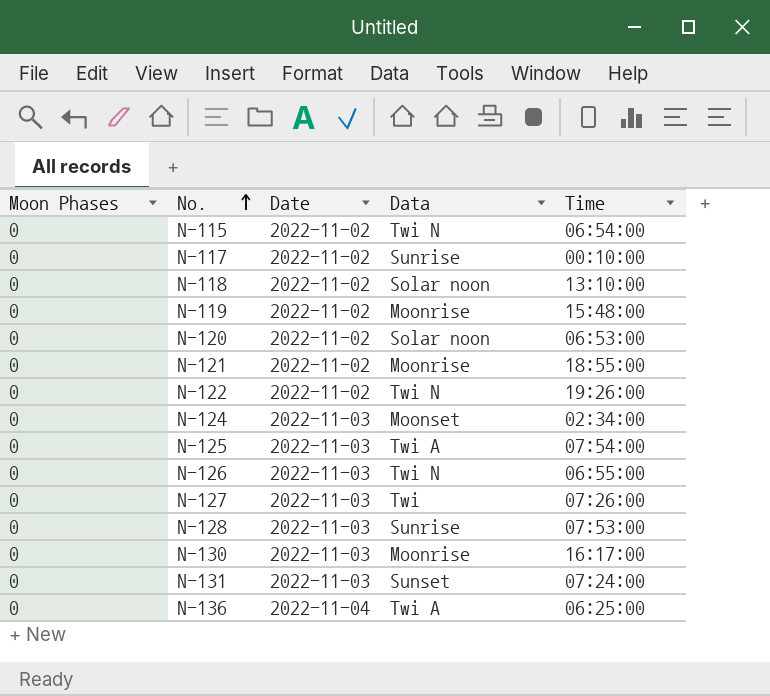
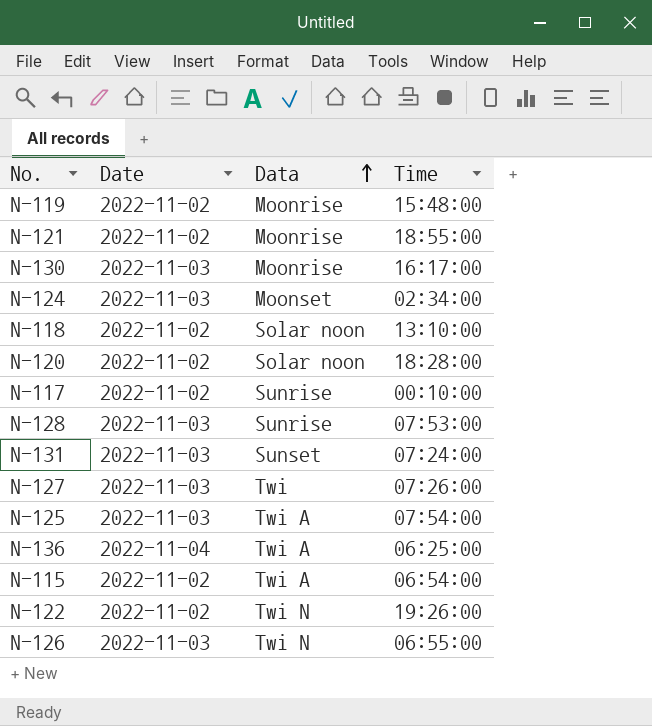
row order: No. ascending -> Data ascending
column Moon Phases | position: 1 -> none
N-120 | Time: 06:53:00 -> 18:28:00
N-115 | Data: Twi N -> Twi A

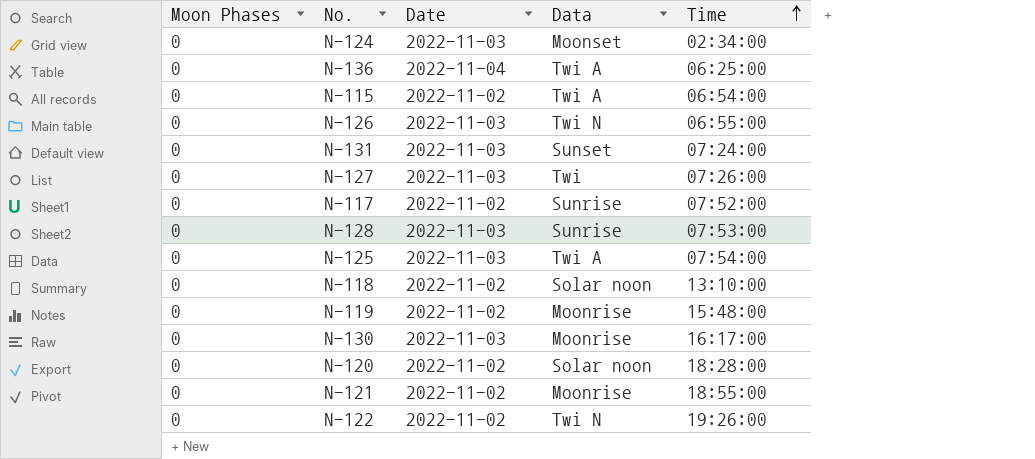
row order: Data ascending -> Time ascending
column Moon Phases | position: none -> 1
N-117 | Time: 00:10:00 -> 07:52:00

